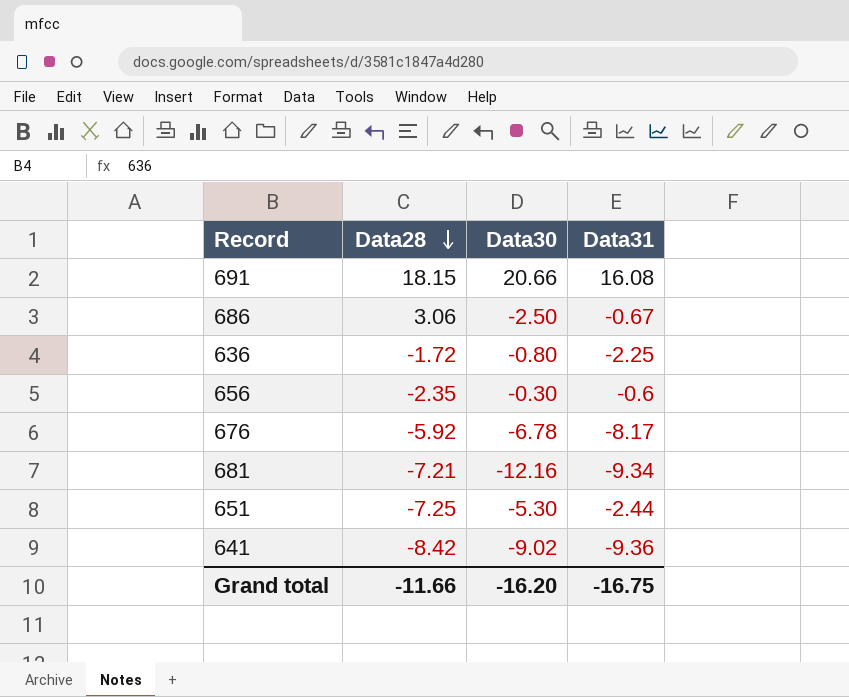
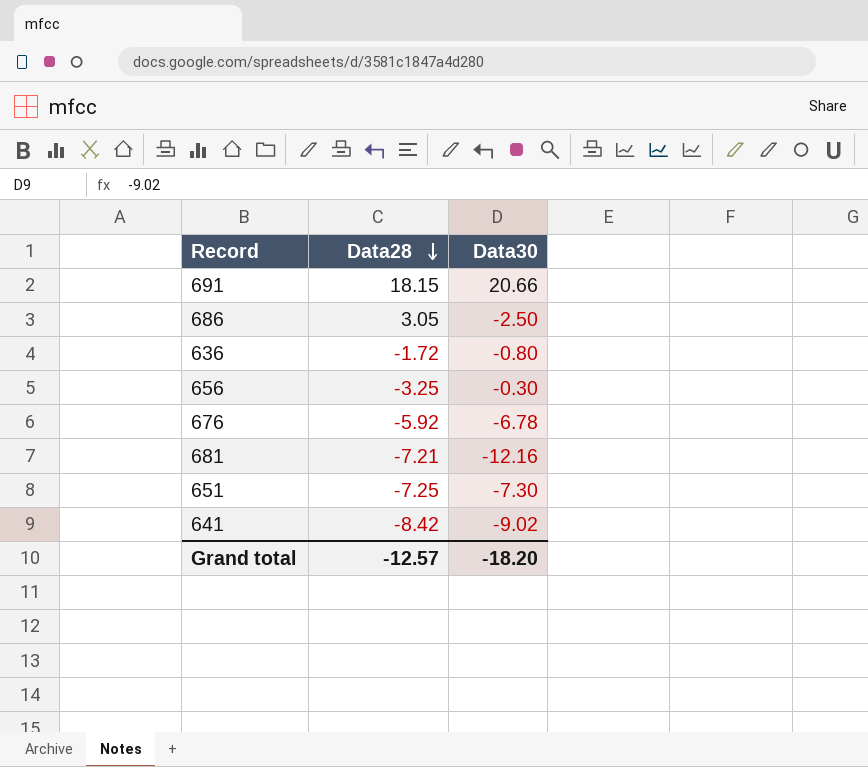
column Data31 | position: 4 -> none
686 | Data28: 3.06 -> 3.05
656 | Data28: -2.35 -> -3.25
651 | Data30: -5.30 -> -7.30
Grand total | Data28: -11.66 -> -12.57
Grand total | Data30: -16.20 -> -18.20

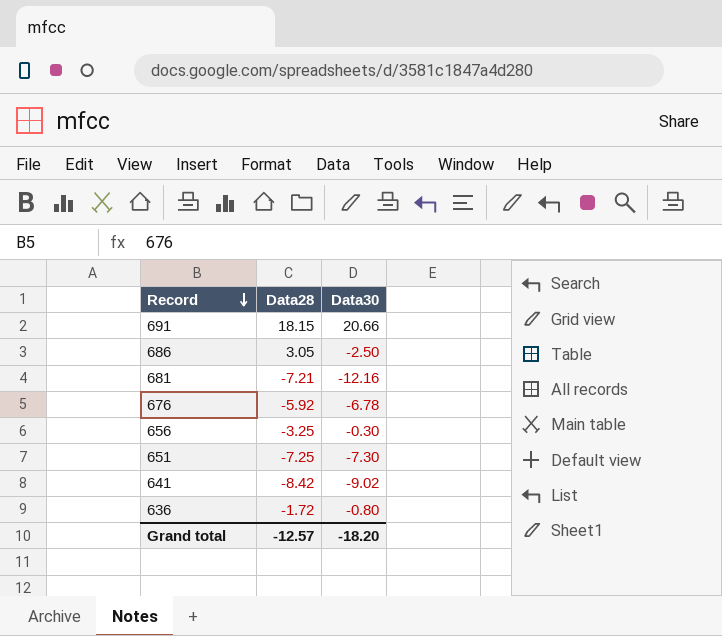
row order: Data28 descending -> Record descending

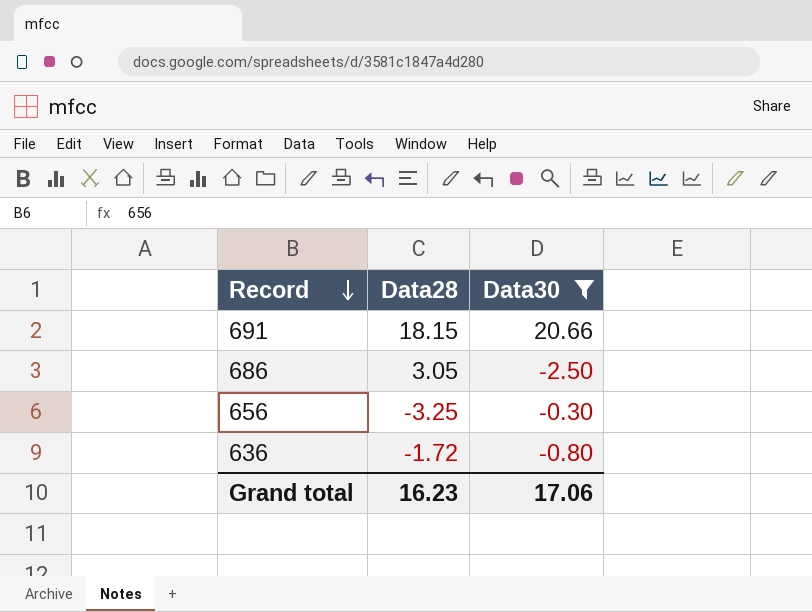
filter: none -> Data30 >= -2.50
Grand total | Data28: -12.57 -> 16.23
Grand total | Data30: -18.20 -> 17.06

